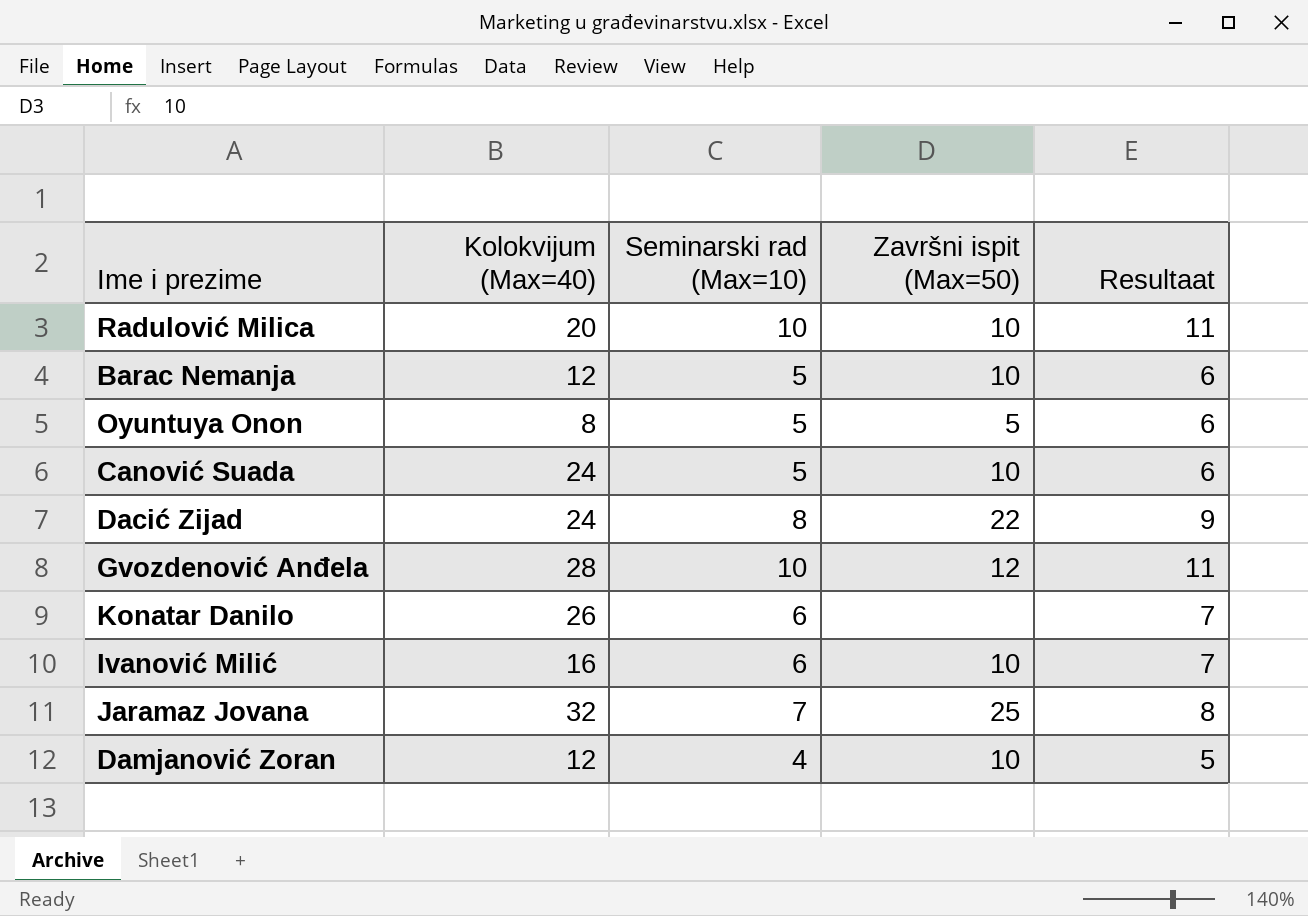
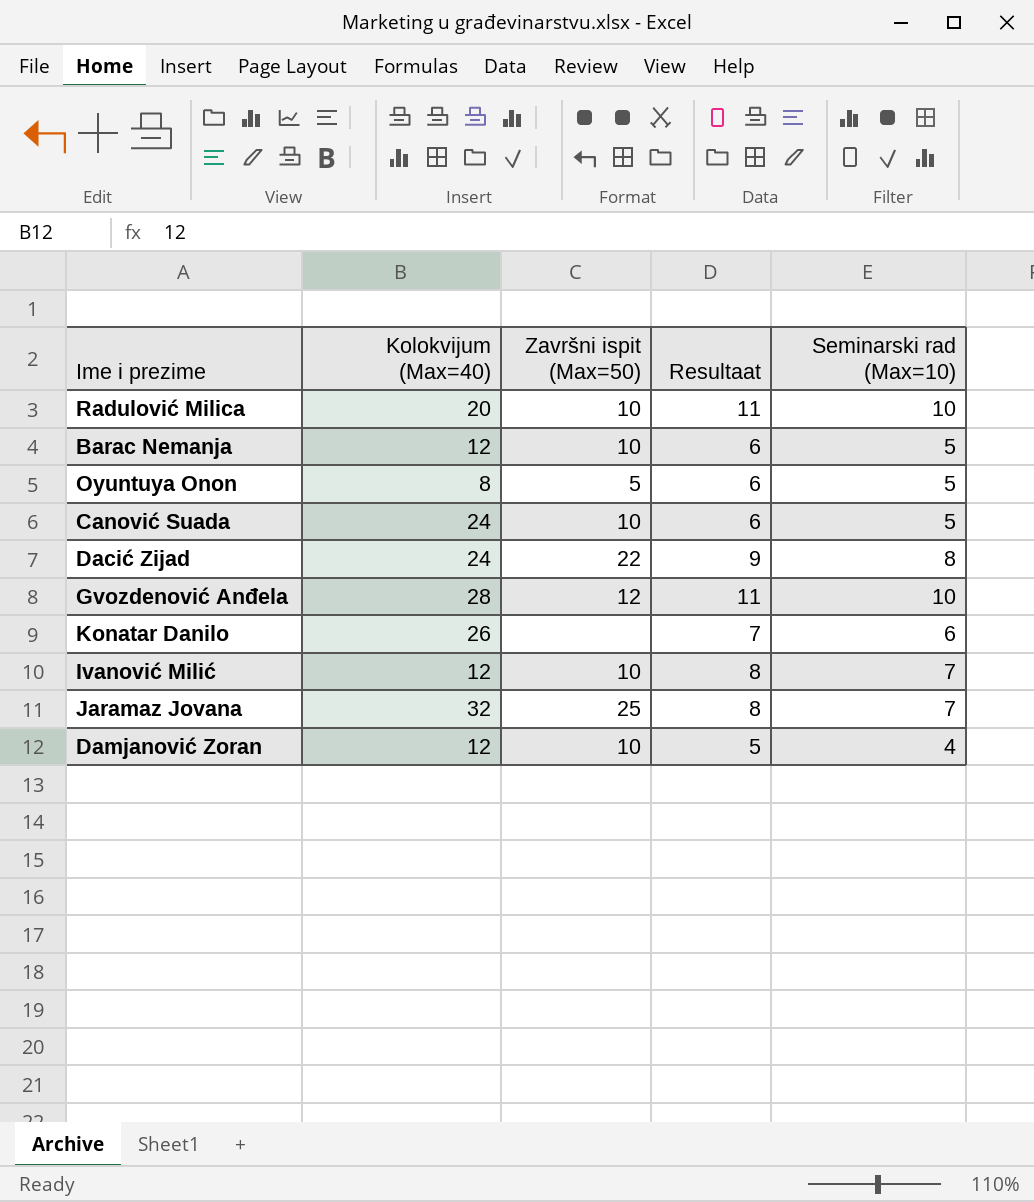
column Seminarski rad (Max=10) | position: 3 -> 5
Ivanović Milić | Kolokvijum (Max=40): 16 -> 12
Ivanović Milić | Resultaat: 7 -> 8
Ivanović Milić | Seminarski rad (Max=10): 6 -> 7

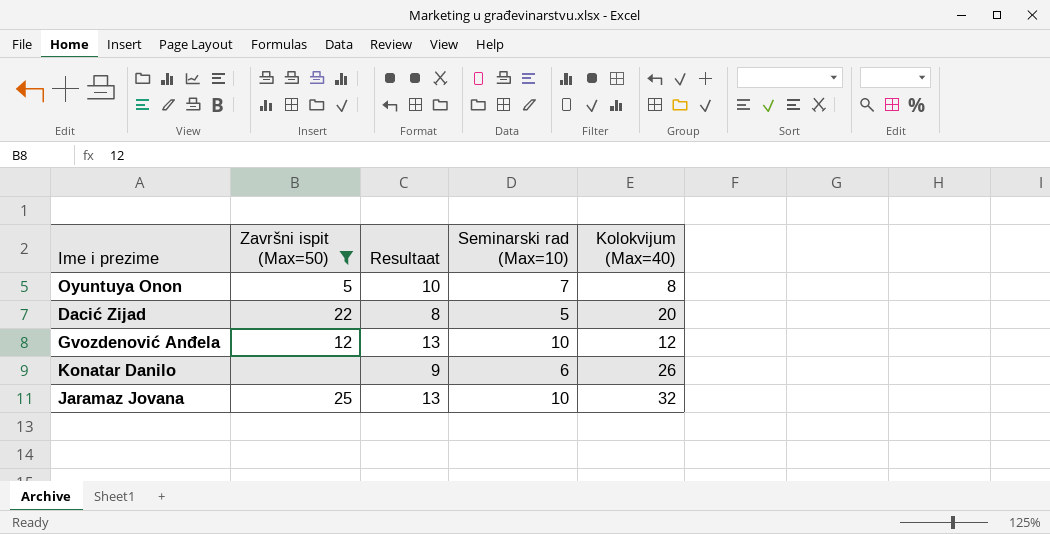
filter: none -> Završni ispit (Max=50) != 10
column Resultaat | formula: [Seminarski rad (Max=10)] + 1 -> [Seminarski rad (Max=10)] + 3
column Kolokvijum (Max=40) | position: 2 -> 5
Oyuntuya Onon | Seminarski rad (Max=10): 5 -> 7
Dacić Zijad | Seminarski rad (Max=10): 8 -> 5
Dacić Zijad | Kolokvijum (Max=40): 24 -> 20
Gvozdenović Anđela | Kolokvijum (Max=40): 28 -> 12
Jaramaz Jovana | Seminarski rad (Max=10): 7 -> 10

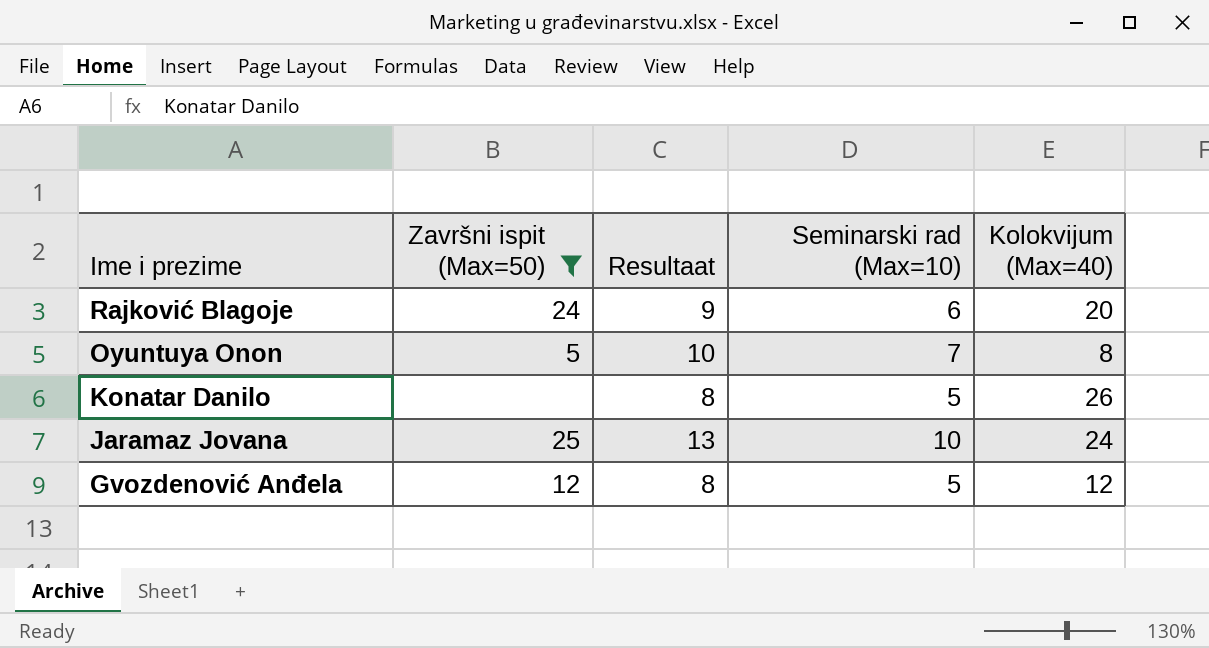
row order: none -> Ime i prezime descending
row Dacić Zijad: 22 | 8 | 5 | 20 -> none
row Rajković Blagoje: none -> 24 | 9 | 6 | 20
Konatar Danilo | Resultaat: 9 -> 8
Konatar Danilo | Seminarski rad (Max=10): 6 -> 5
Jaramaz Jovana | Kolokvijum (Max=40): 32 -> 24
Gvozdenović Anđela | Resultaat: 13 -> 8
Gvozdenović Anđela | Seminarski rad (Max=10): 10 -> 5

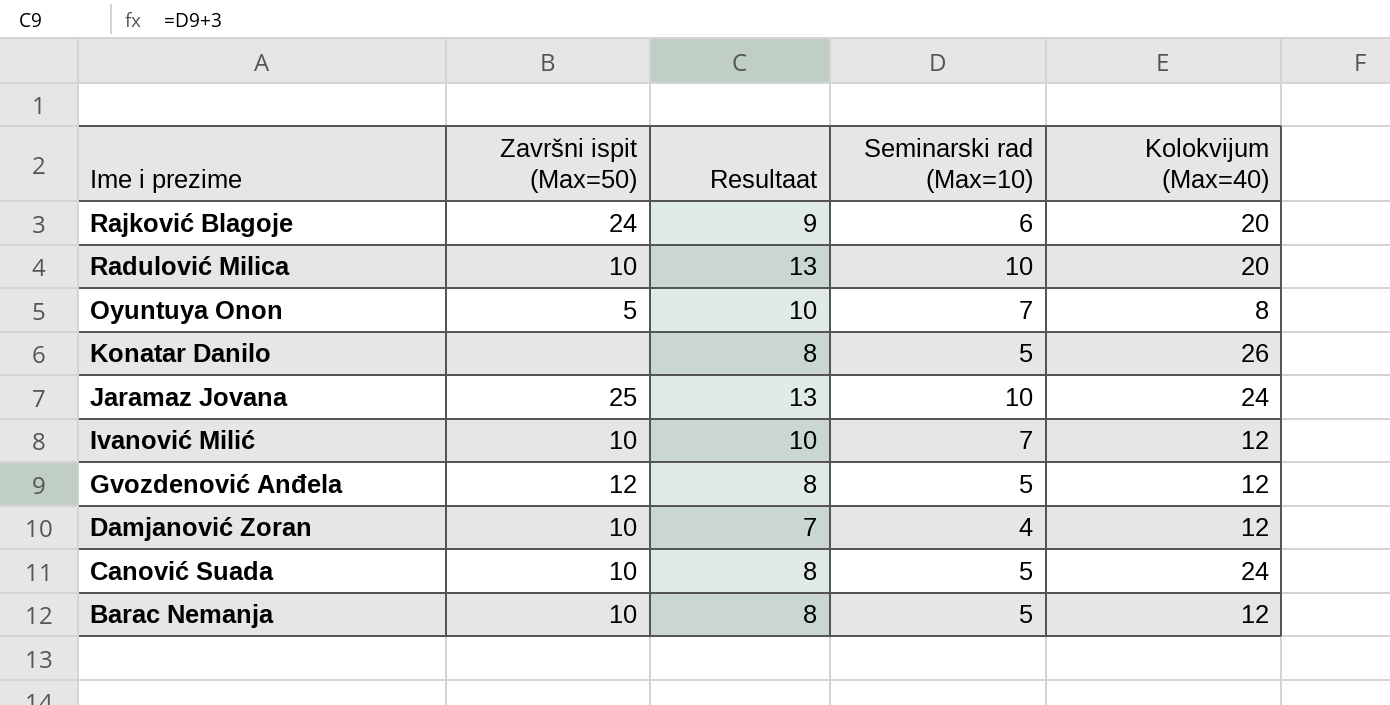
filter: Završni ispit (Max=50) != 10 -> none

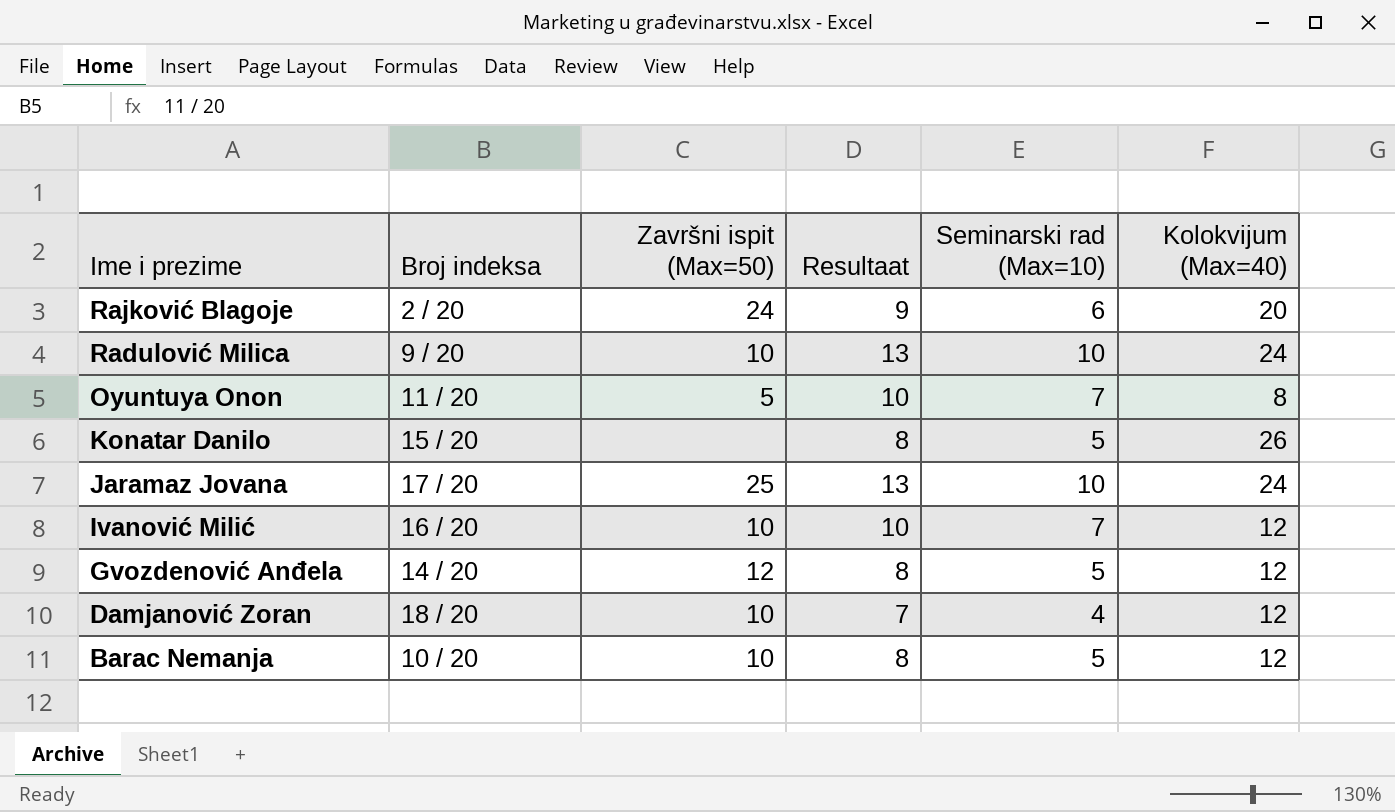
column Broj indeksa | position: none -> 2
row Canović Suada: 10 | 8 | 5 | 24 -> none
Radulović Milica | Kolokvijum (Max=40): 20 -> 24

